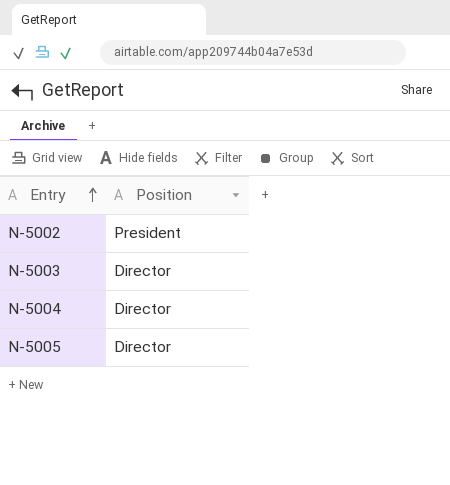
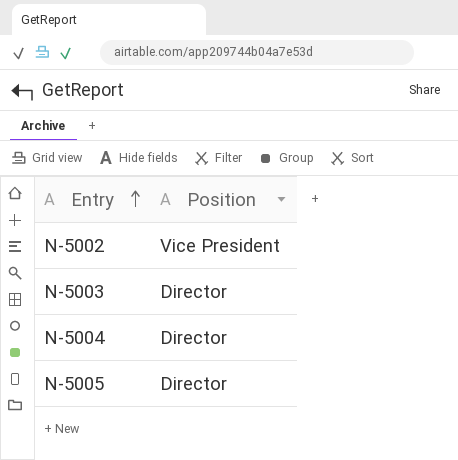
N-5002 | Position: President -> Vice President

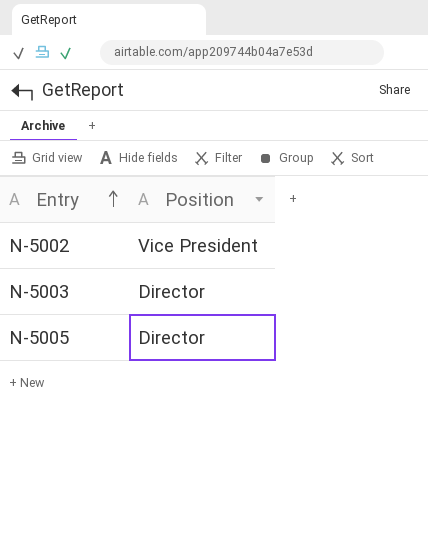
row N-5004: Director -> none

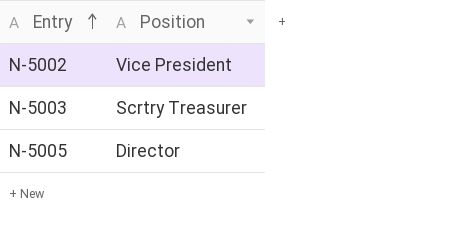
N-5003 | Position: Director -> Scrtry Treasurer

